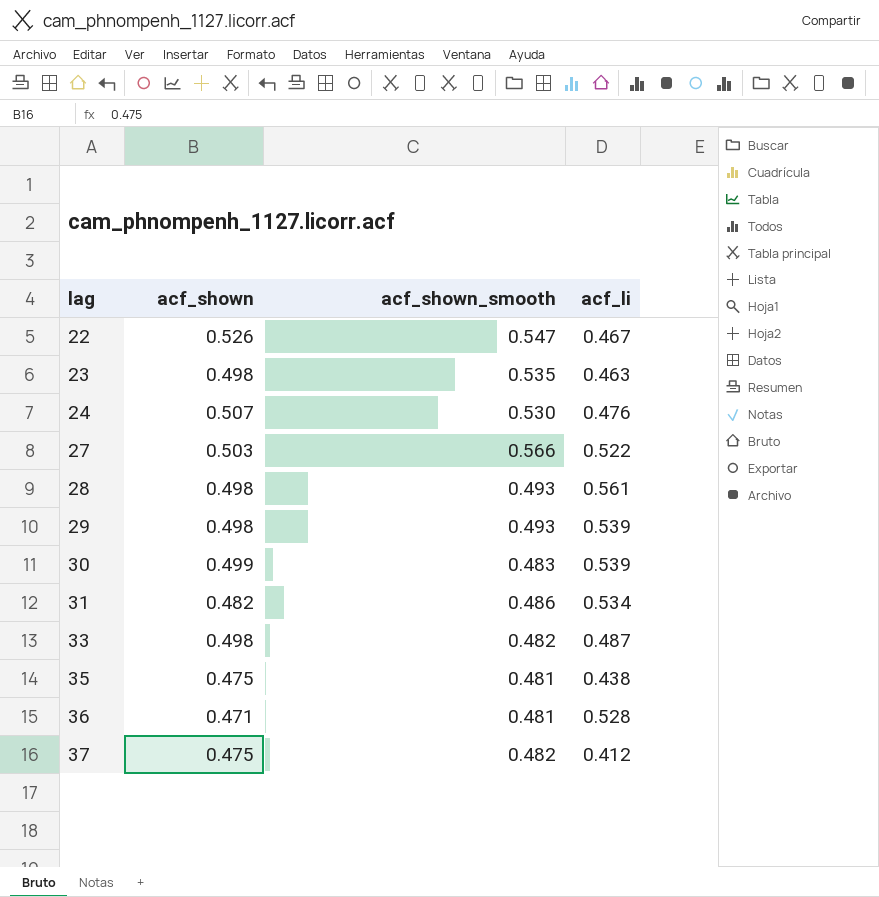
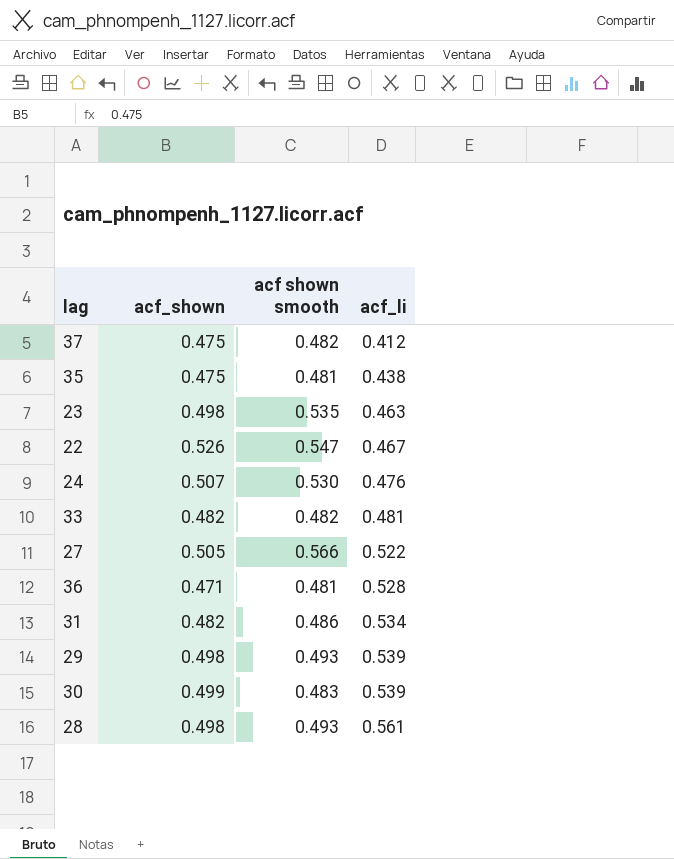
row order: lag ascending -> acf_li ascending
column name: acf_shown_smooth -> acf shown smooth
33 | acf_shown: 0.498 -> 0.482
33 | acf_li: 0.487 -> 0.481
27 | acf_shown: 0.503 -> 0.505

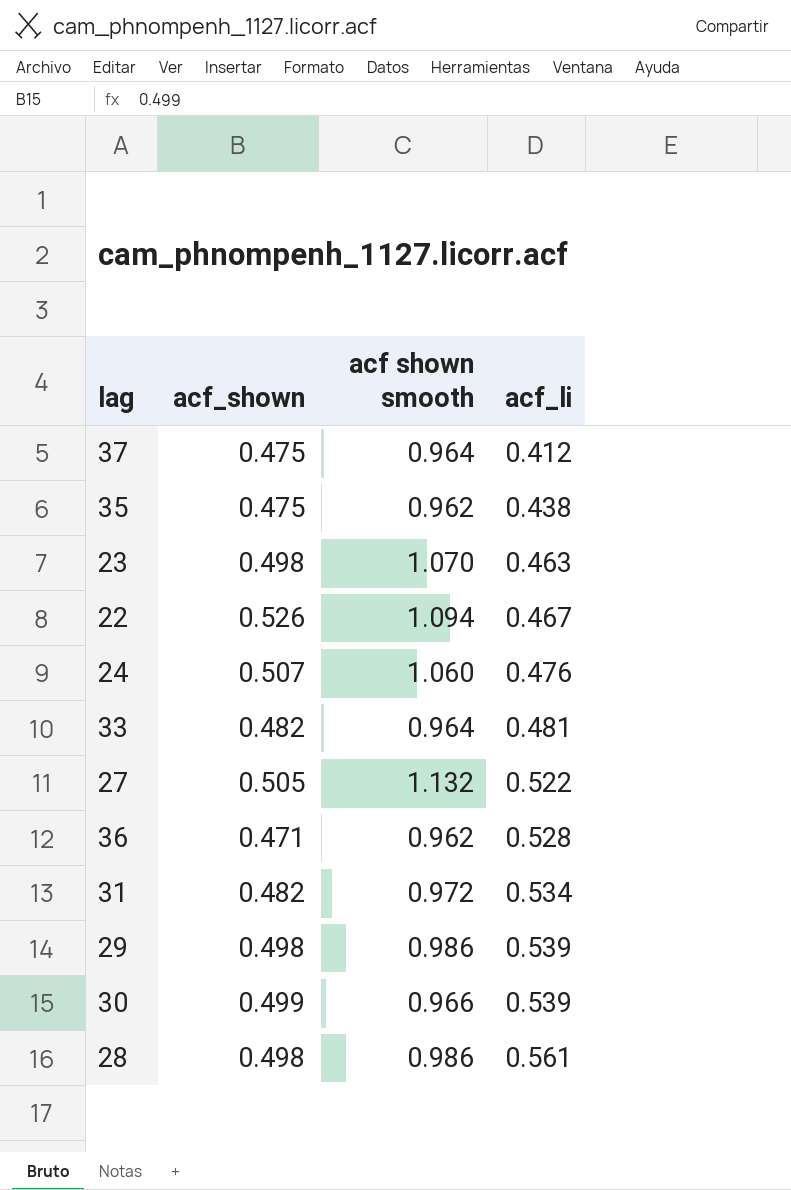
37 | acf shown smooth: 0.482 -> 0.964
35 | acf shown smooth: 0.481 -> 0.962
23 | acf shown smooth: 0.535 -> 1.070
22 | acf shown smooth: 0.547 -> 1.094
24 | acf shown smooth: 0.530 -> 1.060
33 | acf shown smooth: 0.482 -> 0.964
27 | acf shown smooth: 0.566 -> 1.132
36 | acf shown smooth: 0.481 -> 0.962
31 | acf shown smooth: 0.486 -> 0.972
29 | acf shown smooth: 0.493 -> 0.986
30 | acf shown smooth: 0.483 -> 0.966
28 | acf shown smooth: 0.493 -> 0.986

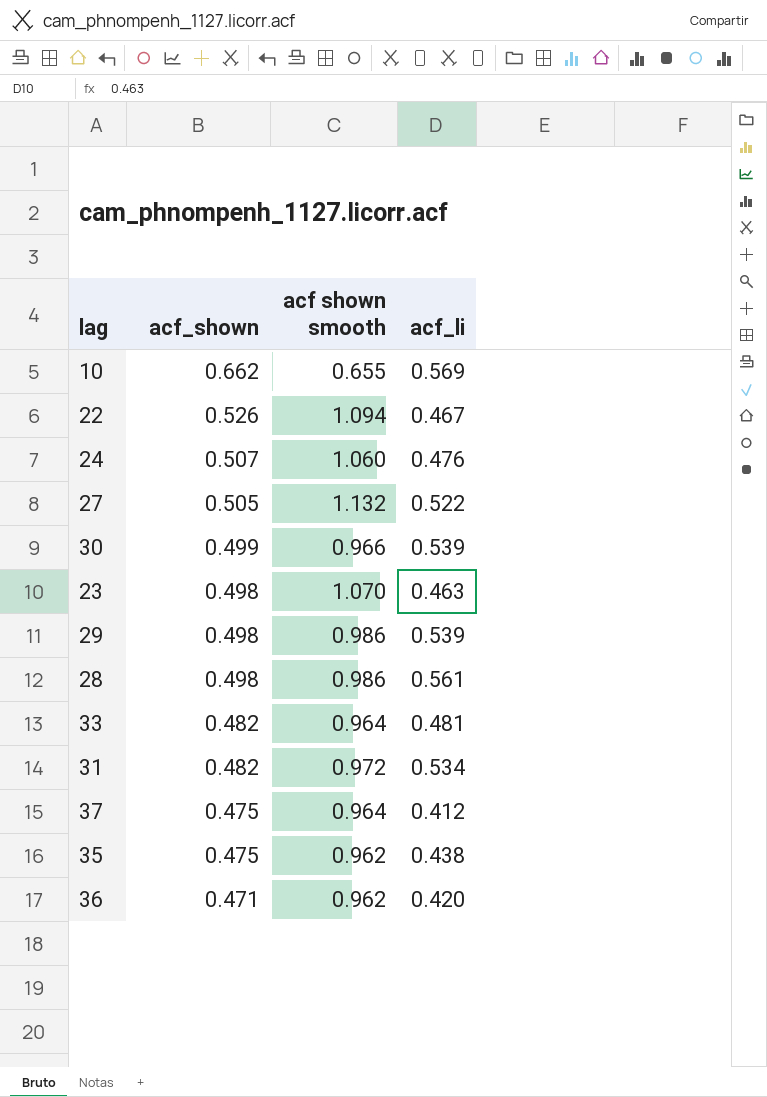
row order: acf_li ascending -> acf_shown descending
row 10: none -> 0.662 | 0.655 | 0.569
36 | acf_li: 0.528 -> 0.420

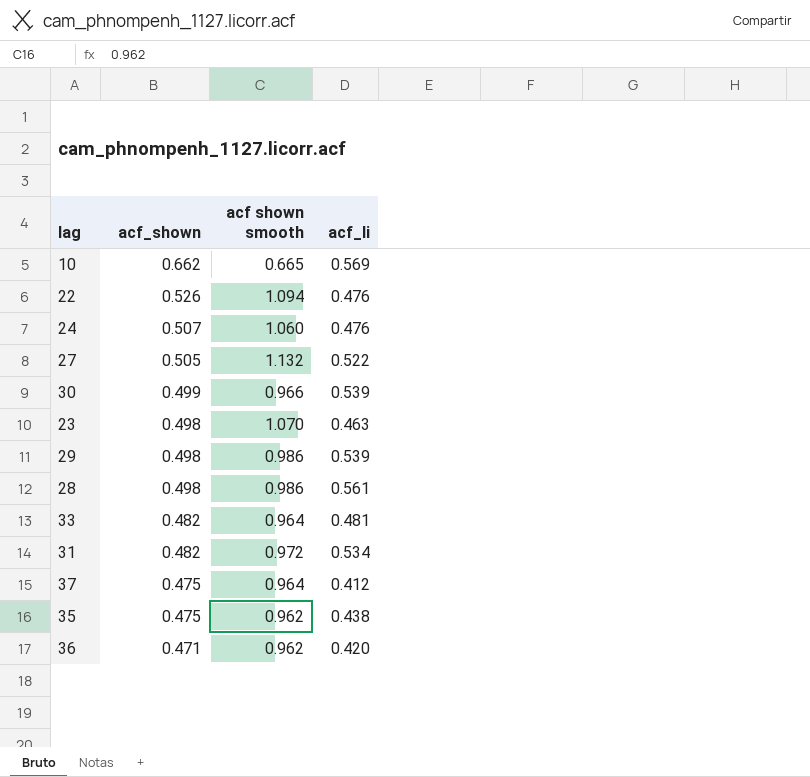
10 | acf shown smooth: 0.655 -> 0.665
22 | acf_li: 0.467 -> 0.476

